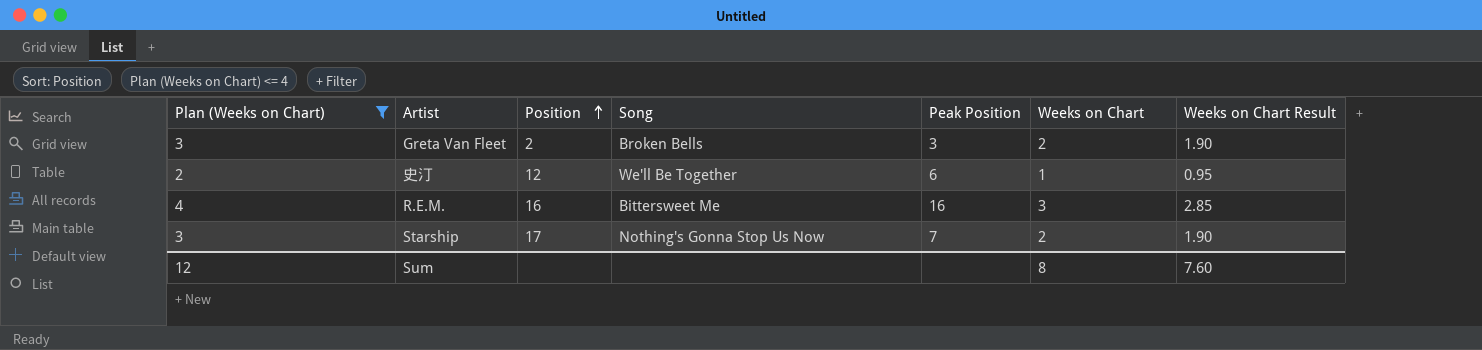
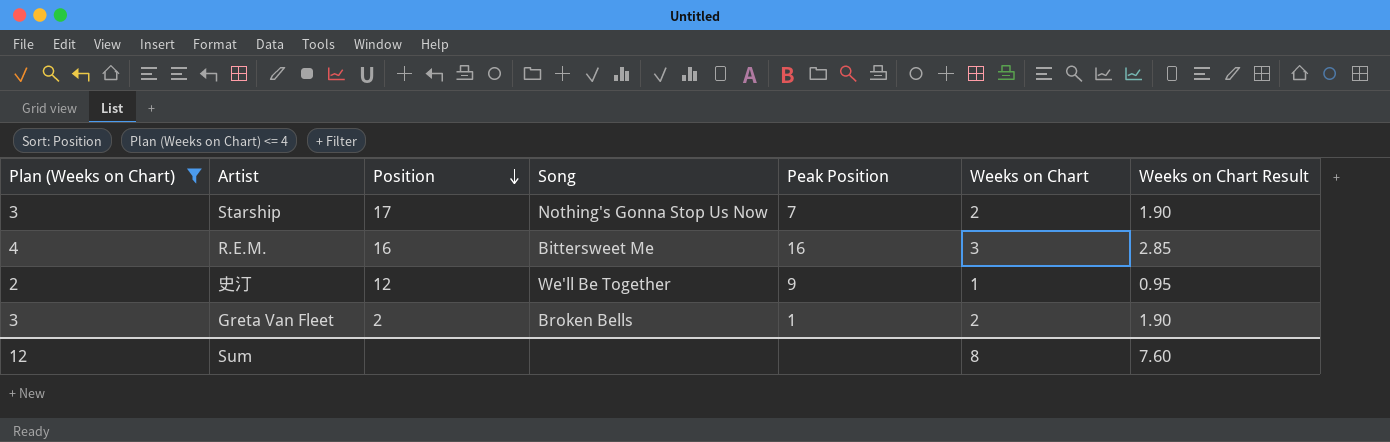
row order: Position ascending -> Position descending
史汀 | Peak Position: 6 -> 9
Greta Van Fleet | Peak Position: 3 -> 1

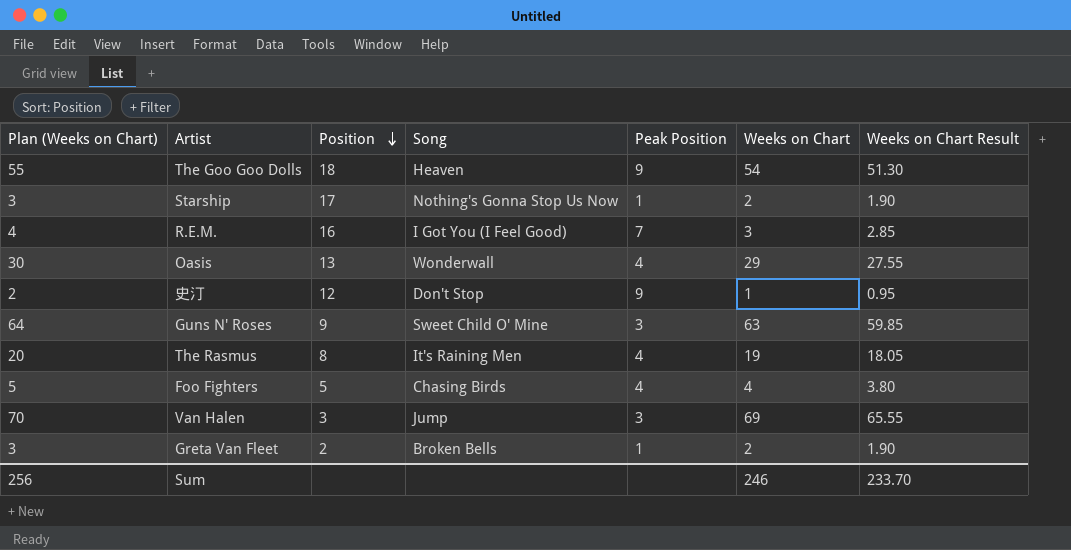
filter: Plan (Weeks on Chart) <= 4 -> none
Starship | Peak Position: 7 -> 1
R.E.M. | Song: Bittersweet Me -> I Got You (I Feel Good)
R.E.M. | Peak Position: 16 -> 7
史汀 | Song: We'll Be Together -> Don't Stop
Sum | Plan (Weeks on Chart): 12 -> 256
Sum | Weeks on Chart: 8 -> 246
Sum | Weeks on Chart Result: 7.60 -> 233.70

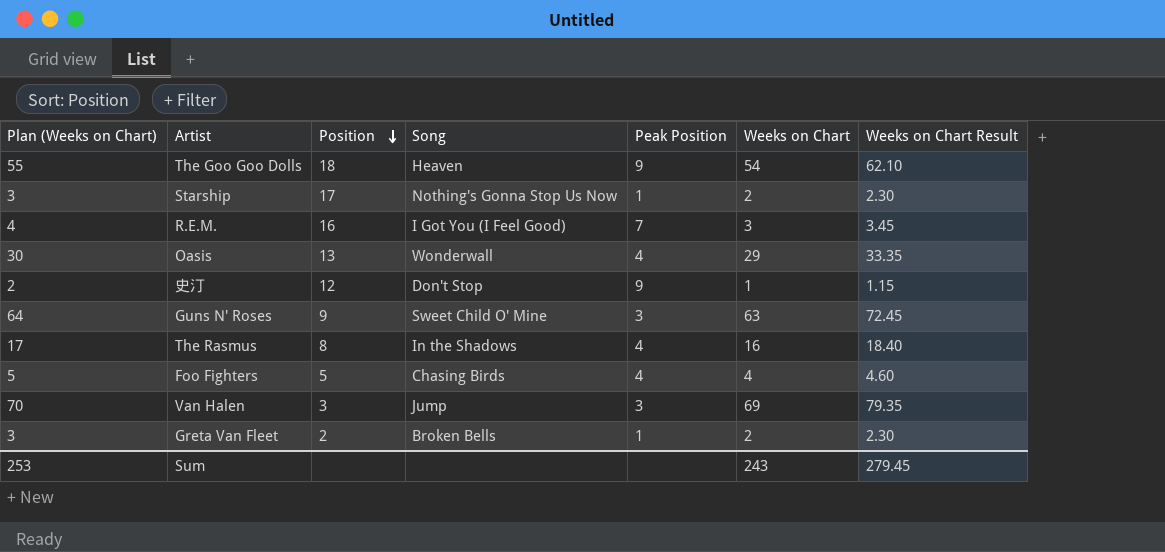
column Weeks on Chart Result | formula: [Weeks on Chart] * 0.95 -> [Weeks on Chart] * 1.15
The Rasmus | Plan (Weeks on Chart): 20 -> 17
The Rasmus | Song: It's Raining Men -> In the Shadows
The Rasmus | Weeks on Chart: 19 -> 16
Sum | Plan (Weeks on Chart): 256 -> 253
Sum | Weeks on Chart: 246 -> 243
Sum | Weeks on Chart Result: 233.70 -> 279.45

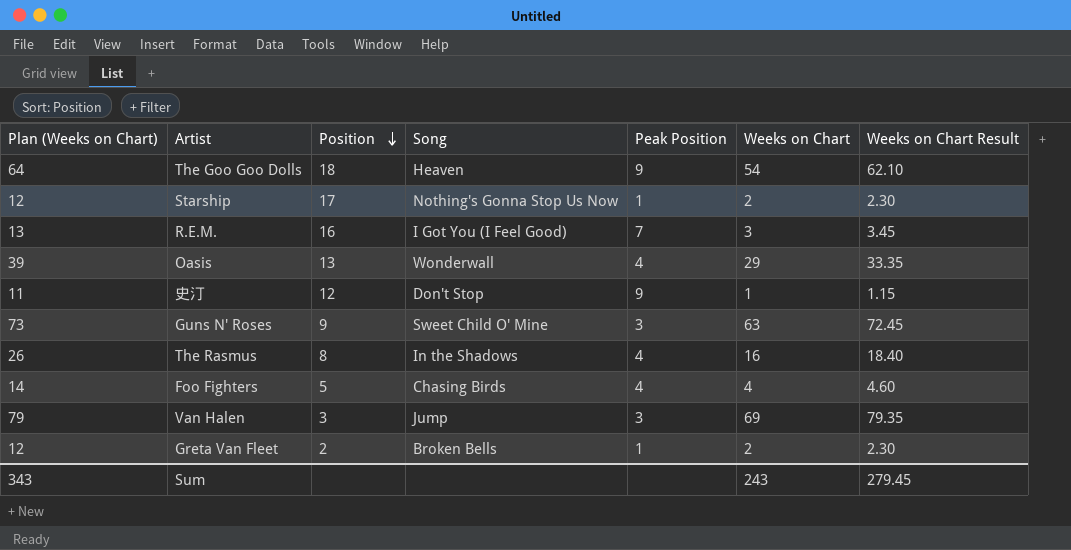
column Plan (Weeks on Chart) | formula: [Weeks on Chart] + 1 -> [Weeks on Chart] + 10
Sum | Plan (Weeks on Chart): 253 -> 343

